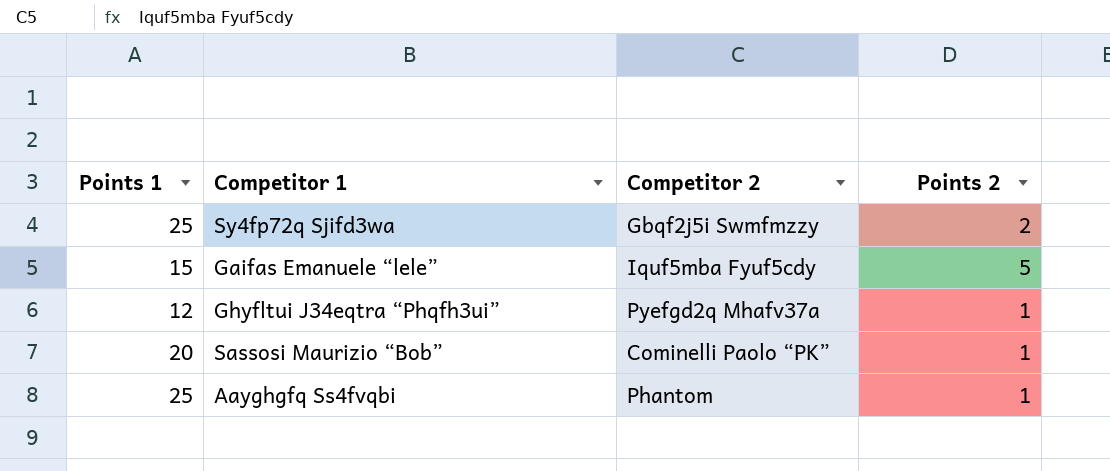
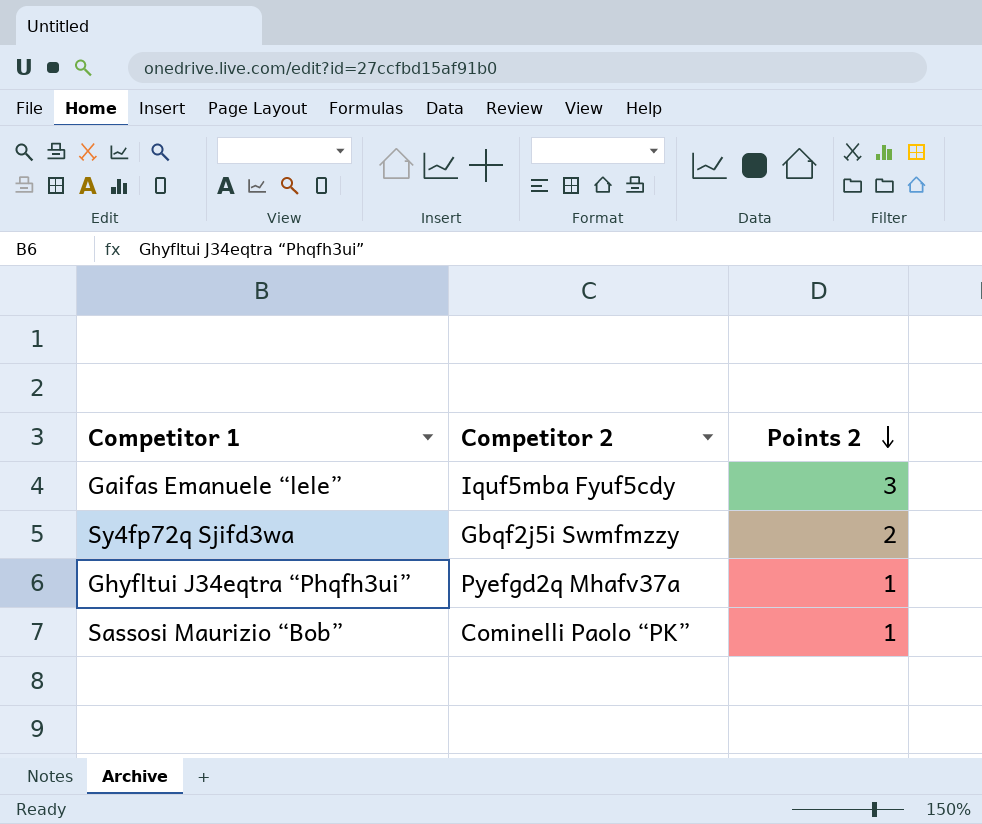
row order: none -> Points 2 descending
column Points 1 | position: 1 -> none
row Aayghgfq Ss4fvqbi: 25 | Phantom | 1 -> none
Gaifas Emanuele “lele” | Points 2: 5 -> 3

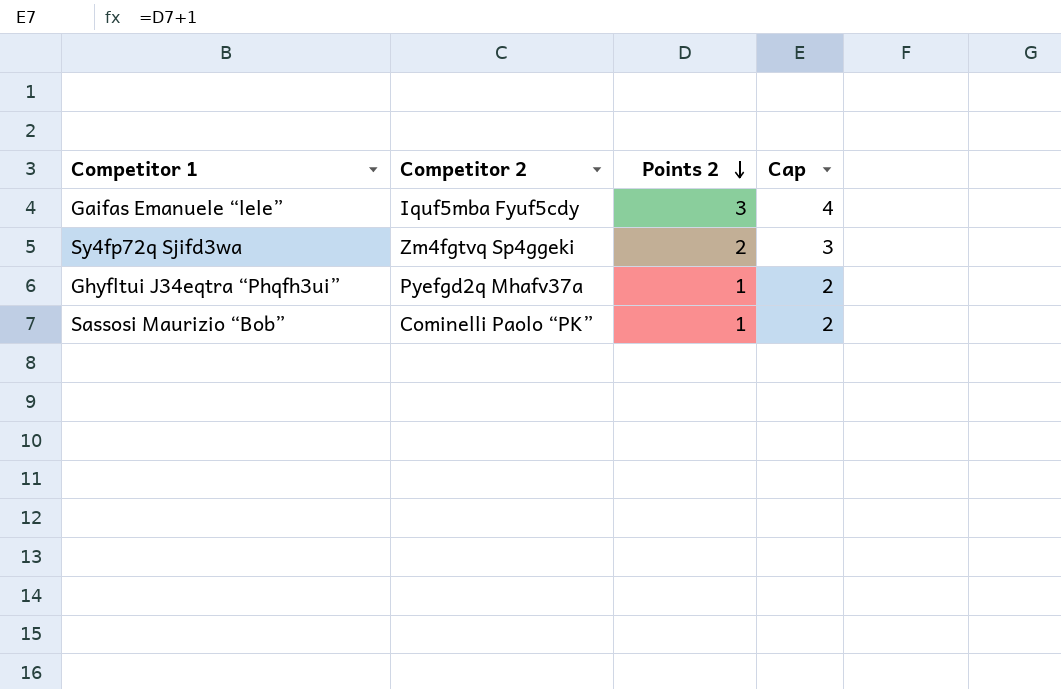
column Cap | formula: none -> [Points 2] + 1
Sy4fp72q Sjifd3wa | Competitor 2: Gbqf2j5i Swmfmzzy -> Zm4fgtvq Sp4ggeki

